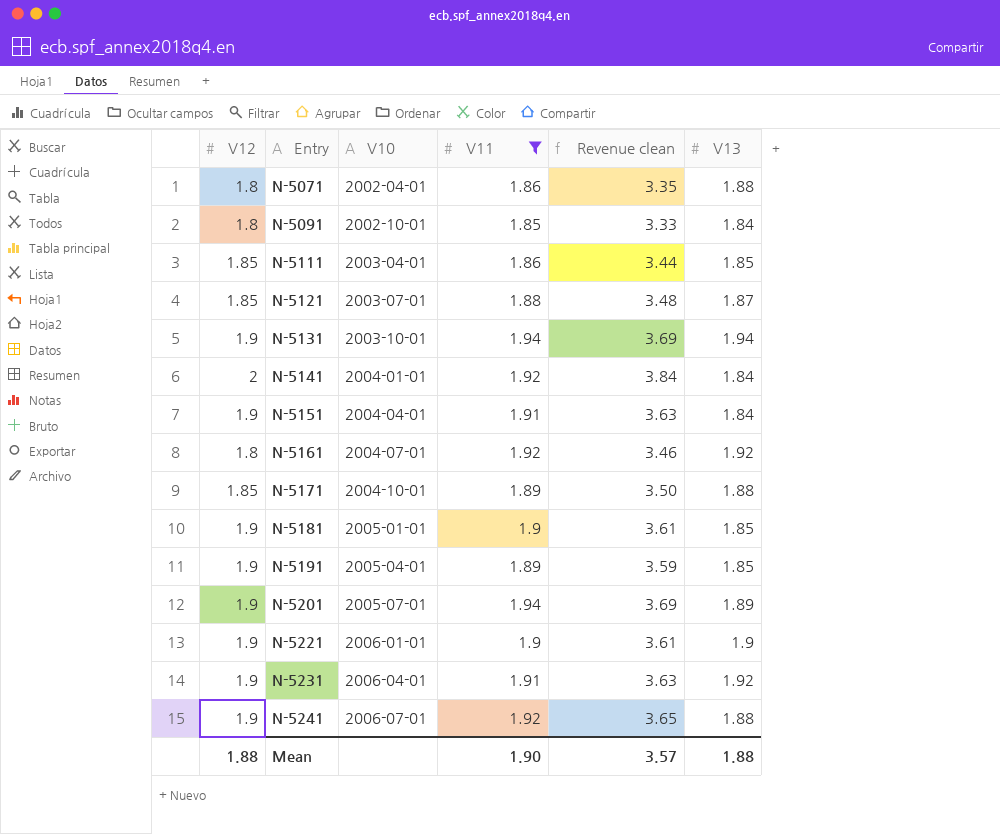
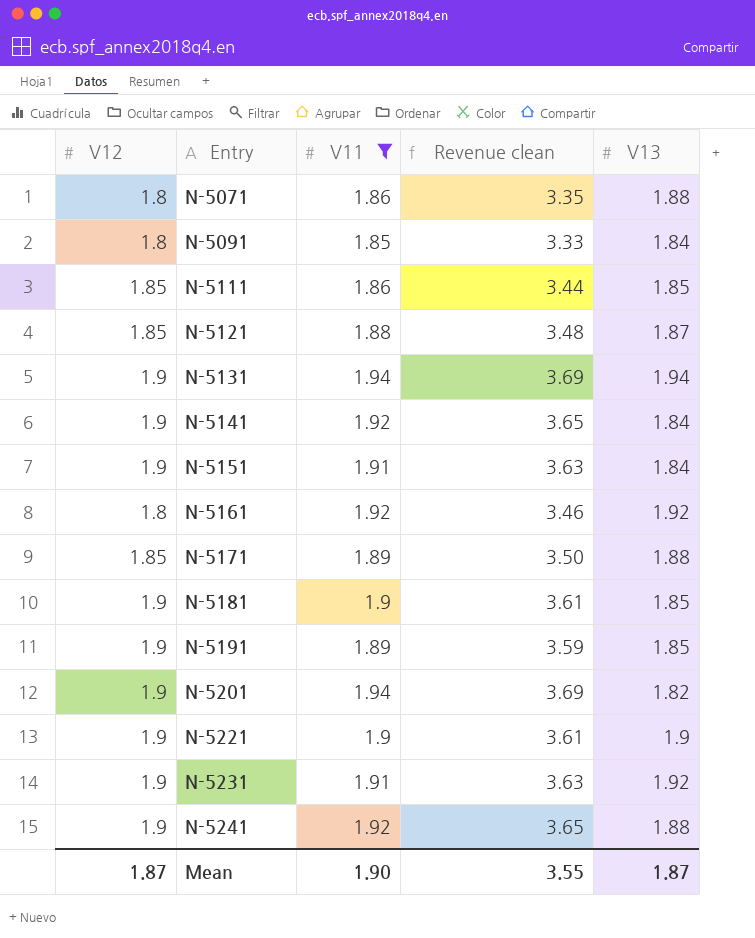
column V10 | position: 3 -> none
N-5141 | V12: 2 -> 1.9
N-5141 | Revenue clean: 3.84 -> 3.65
N-5201 | V13: 1.89 -> 1.82
Mean | V12: 1.88 -> 1.87
Mean | Revenue clean: 3.57 -> 3.55
Mean | V13: 1.88 -> 1.87

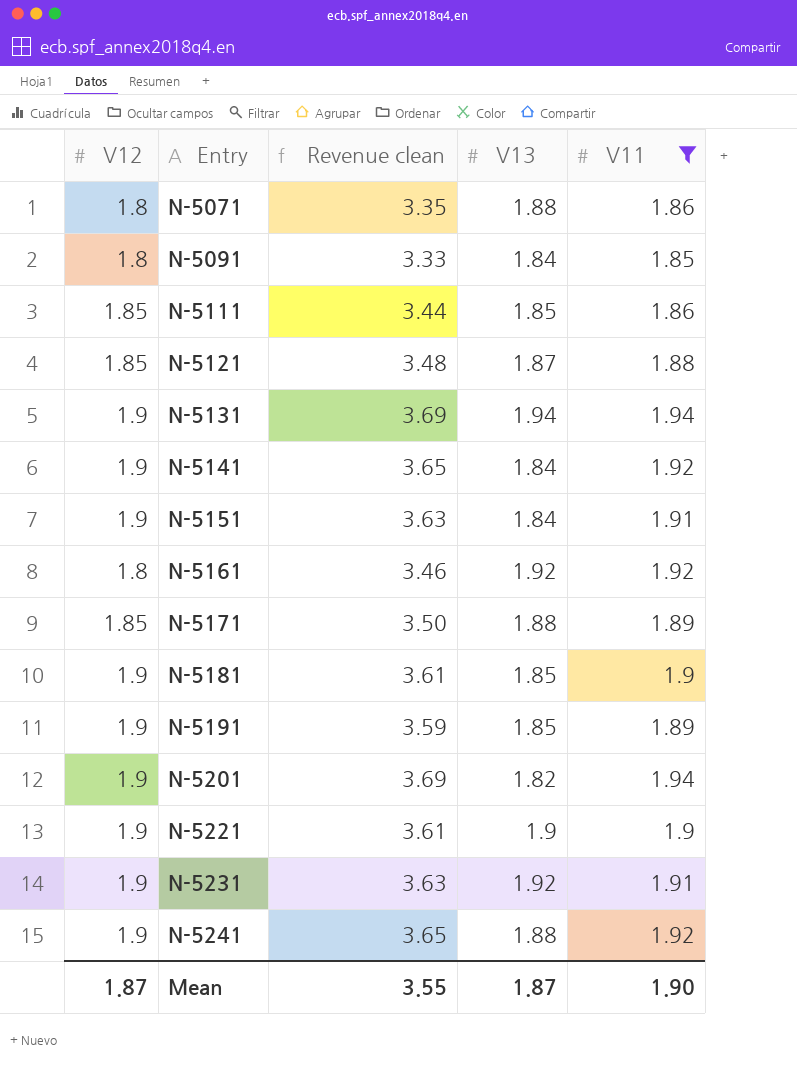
column V11 | position: 3 -> 5

